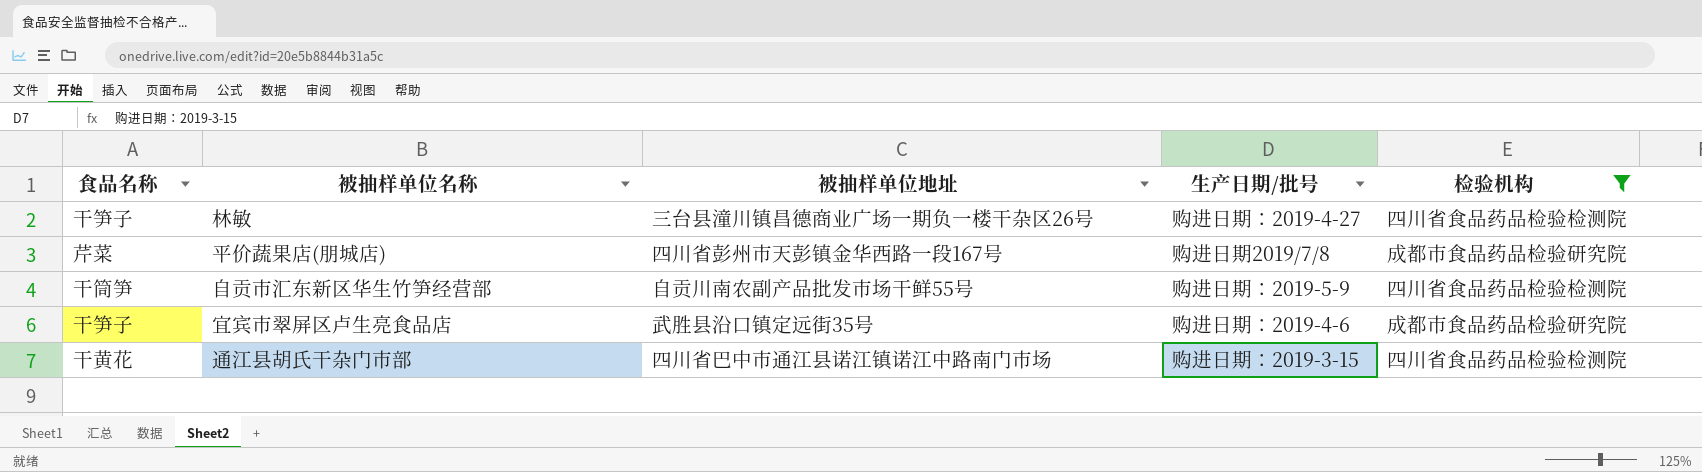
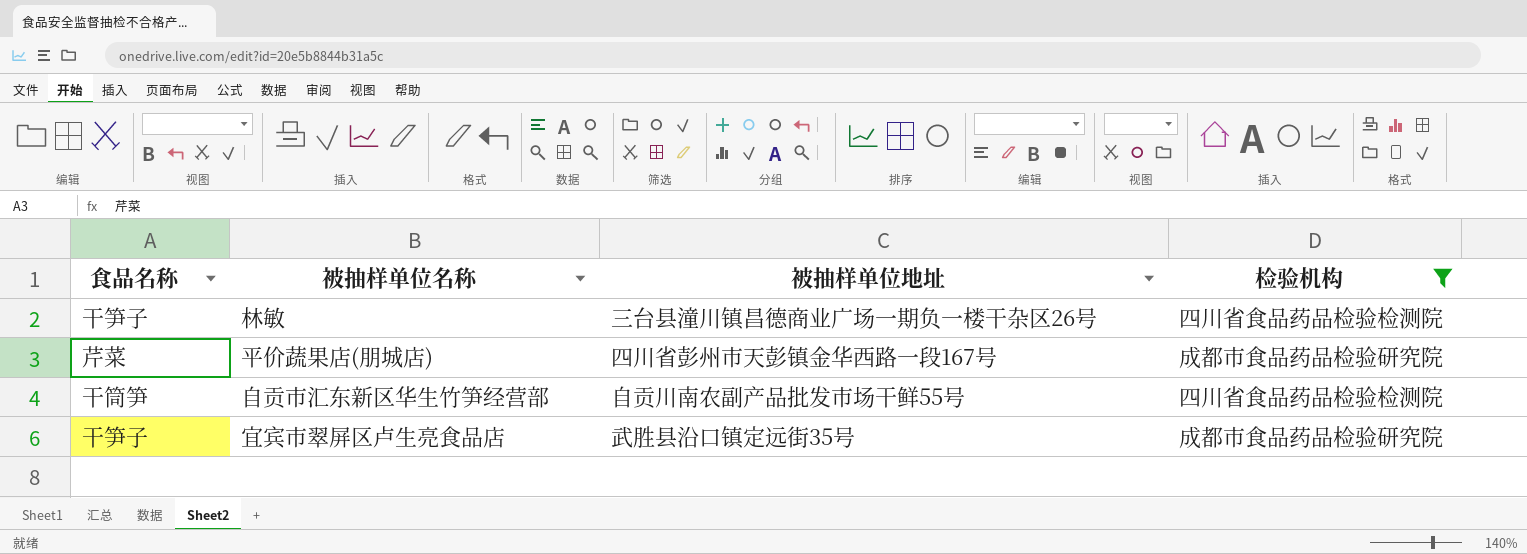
column 生产日期/批号 | position: 4 -> none
row 通江县胡氏干杂门市部: 干黄花 | 四川省巴中市通江县诺江镇诺江中路南门市场 | 购进日期：2019-3-15 | 四川省食品药品检验检测院 -> none

